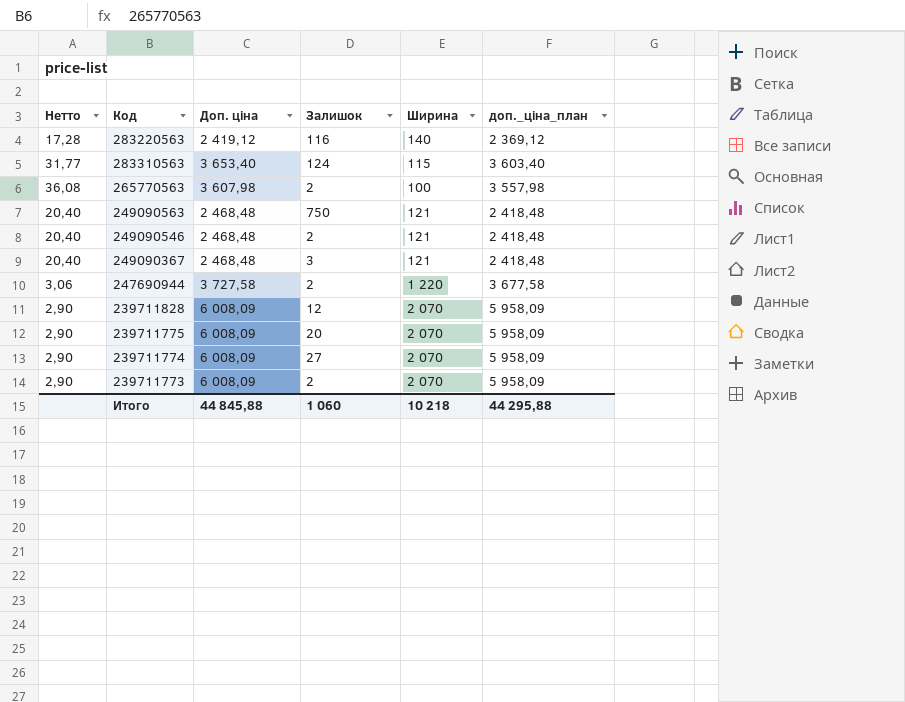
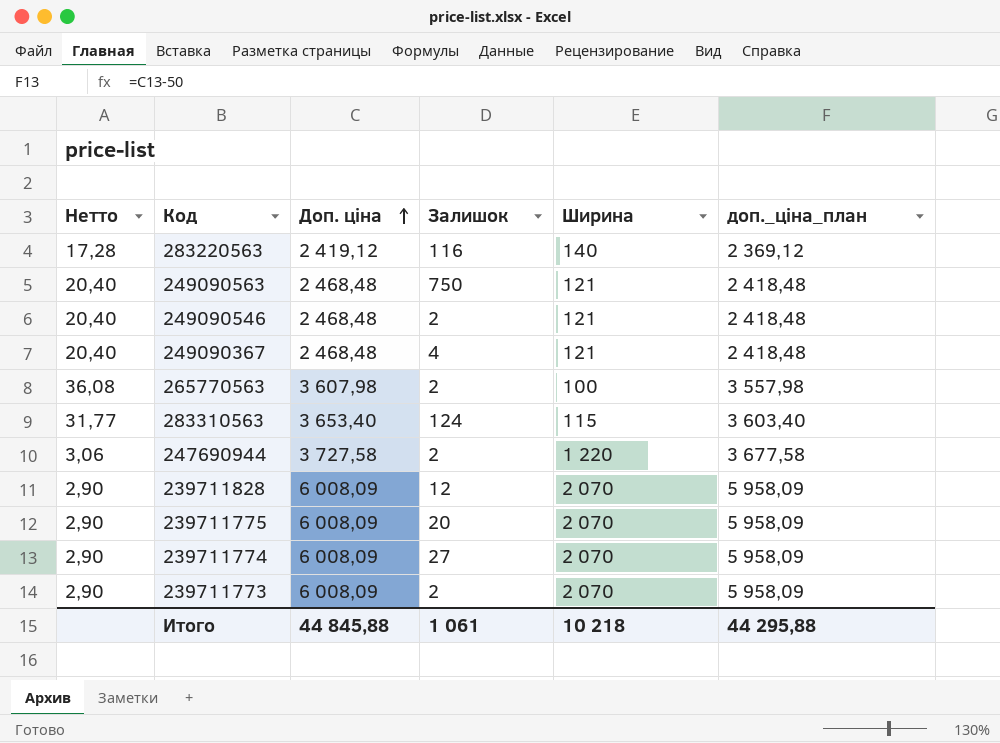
row order: none -> Доп. ціна ascending
249090367 | Залишок: 3 -> 4
Итого | Залишок: 1 060 -> 1 061

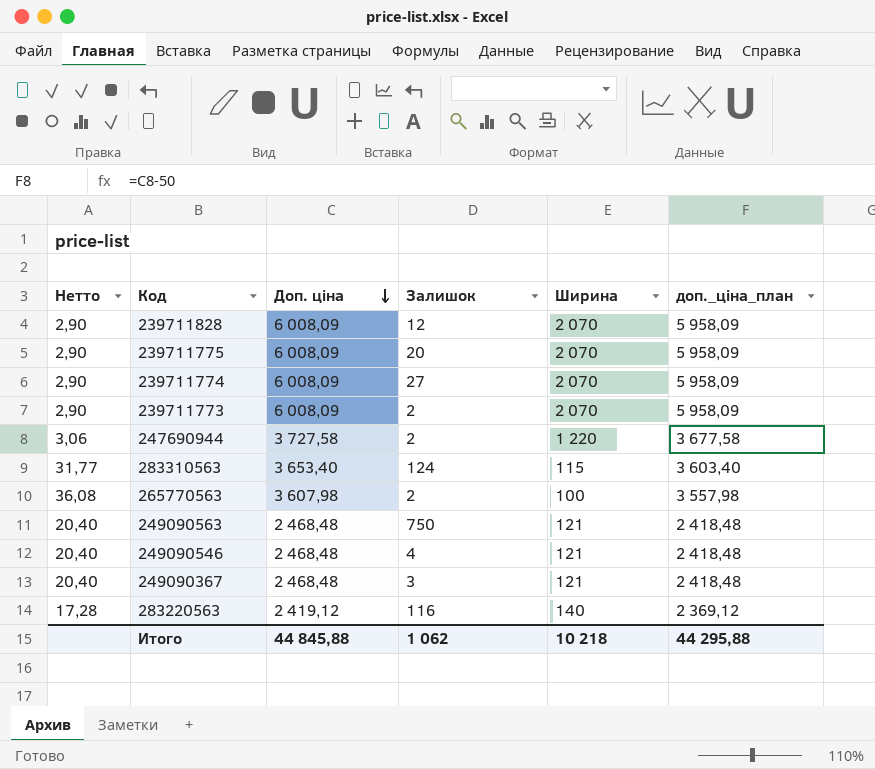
row order: Доп. ціна ascending -> Доп. ціна descending
249090546 | Залишок: 2 -> 4
249090367 | Залишок: 4 -> 3
Итого | Залишок: 1 061 -> 1 062

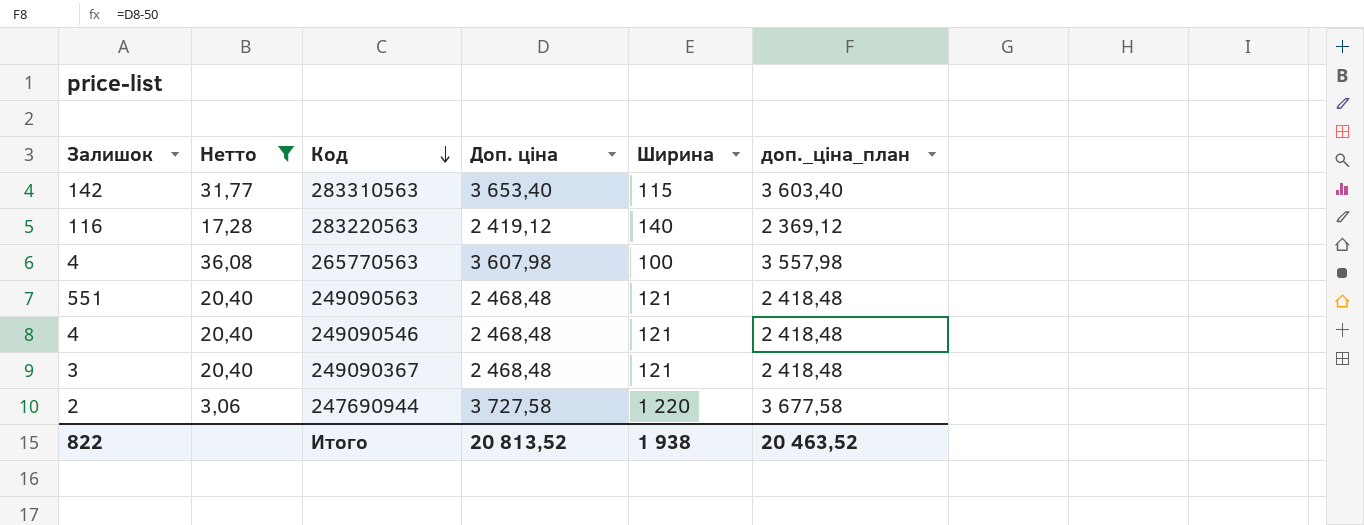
filter: none -> Нетто != 2,90
row order: Доп. ціна descending -> Код descending
column Залишок | position: 4 -> 1
283310563 | Залишок: 124 -> 142
265770563 | Залишок: 2 -> 4
249090563 | Залишок: 750 -> 551
Итого | Залишок: 1 062 -> 822
Итого | Доп. ціна: 44 845,88 -> 20 813,52
Итого | Ширина: 10 218 -> 1 938
Итого | доп._ціна_план: 44 295,88 -> 20 463,52

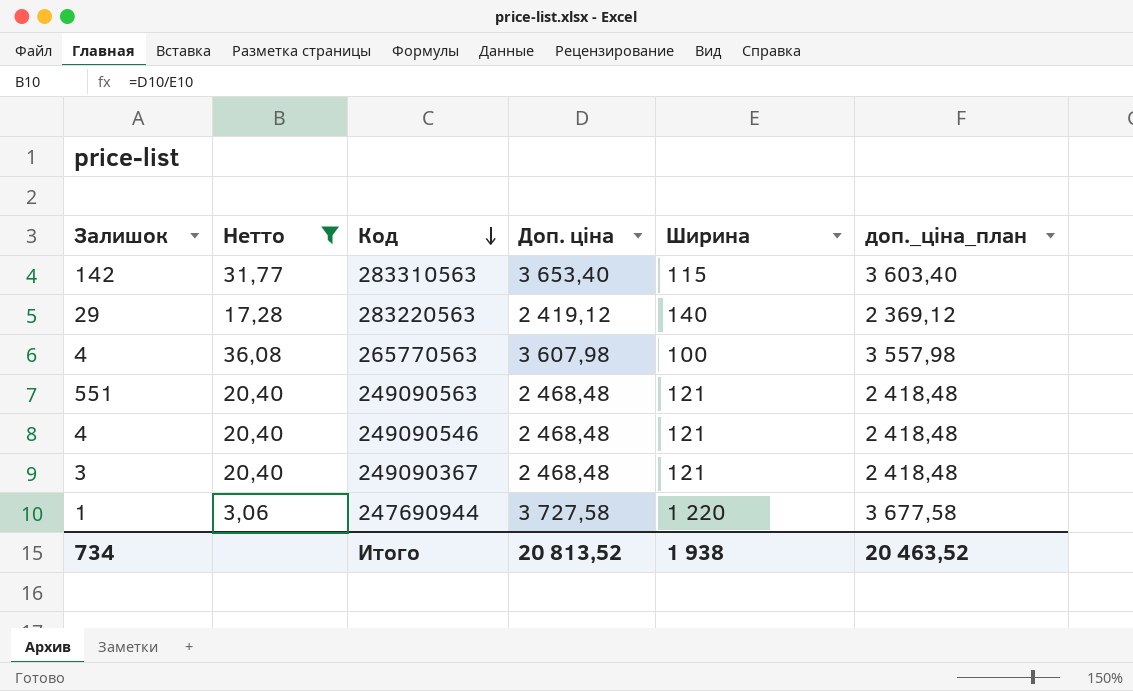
283220563 | Залишок: 116 -> 29
247690944 | Залишок: 2 -> 1
Итого | Залишок: 822 -> 734

